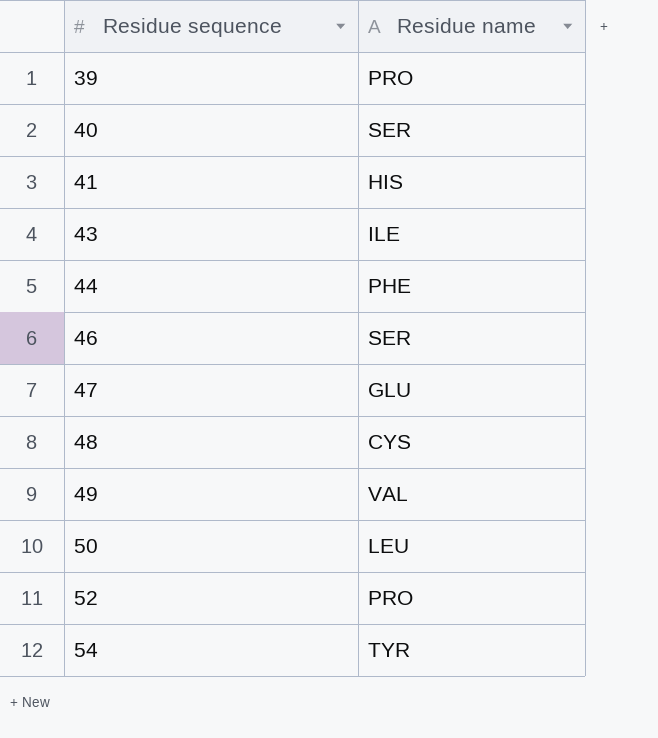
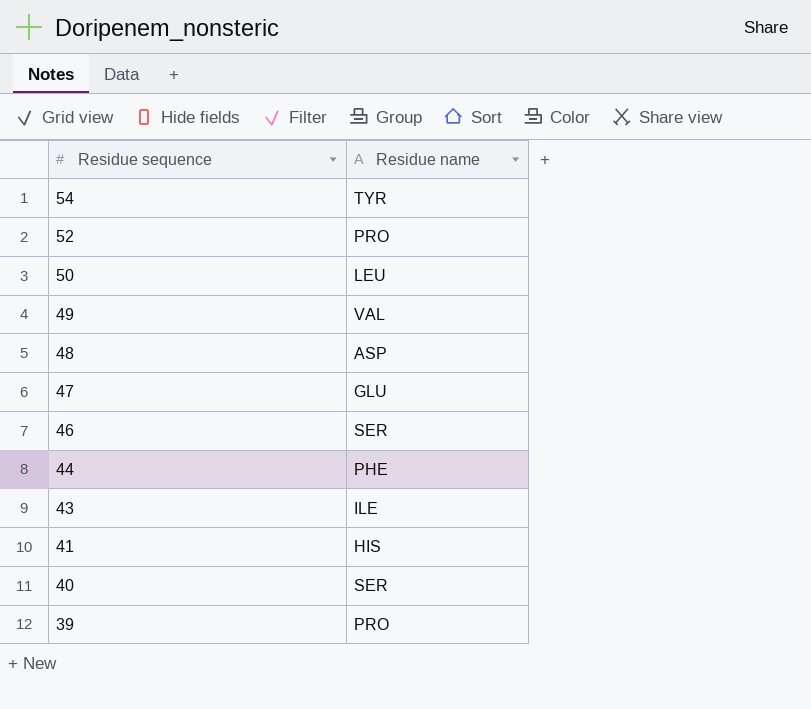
row order: Residue sequence ascending -> Residue sequence descending
48 | Residue name: CYS -> ASP

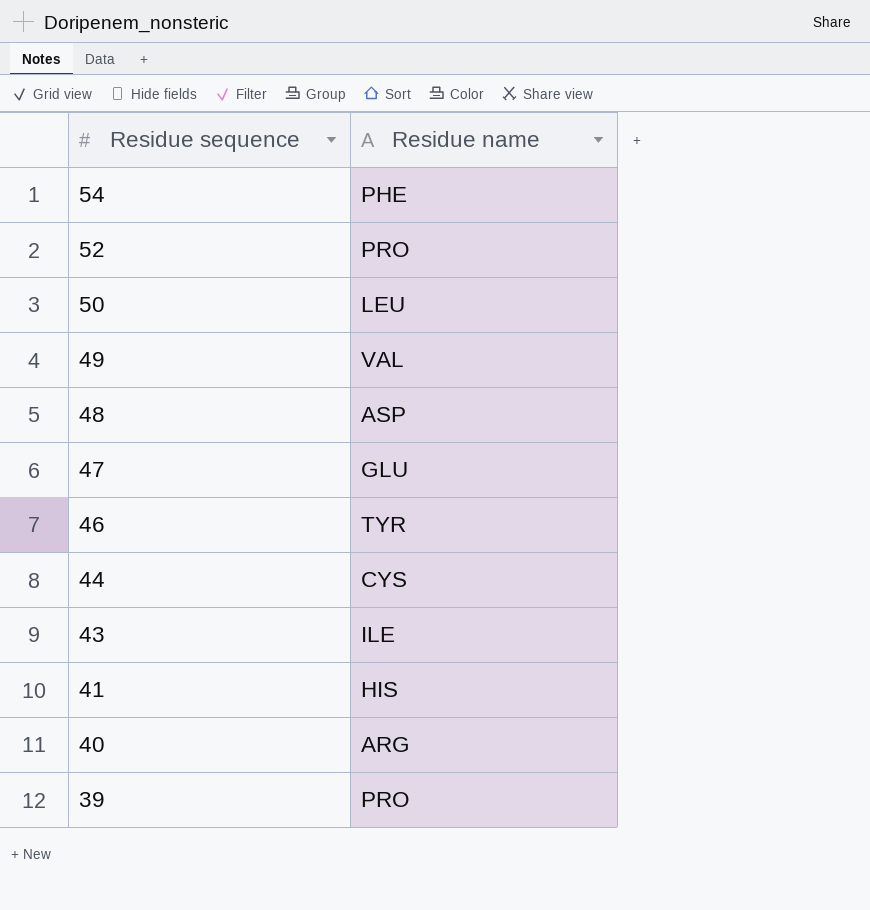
54 | Residue name: TYR -> PHE
46 | Residue name: SER -> TYR
44 | Residue name: PHE -> CYS
40 | Residue name: SER -> ARG

